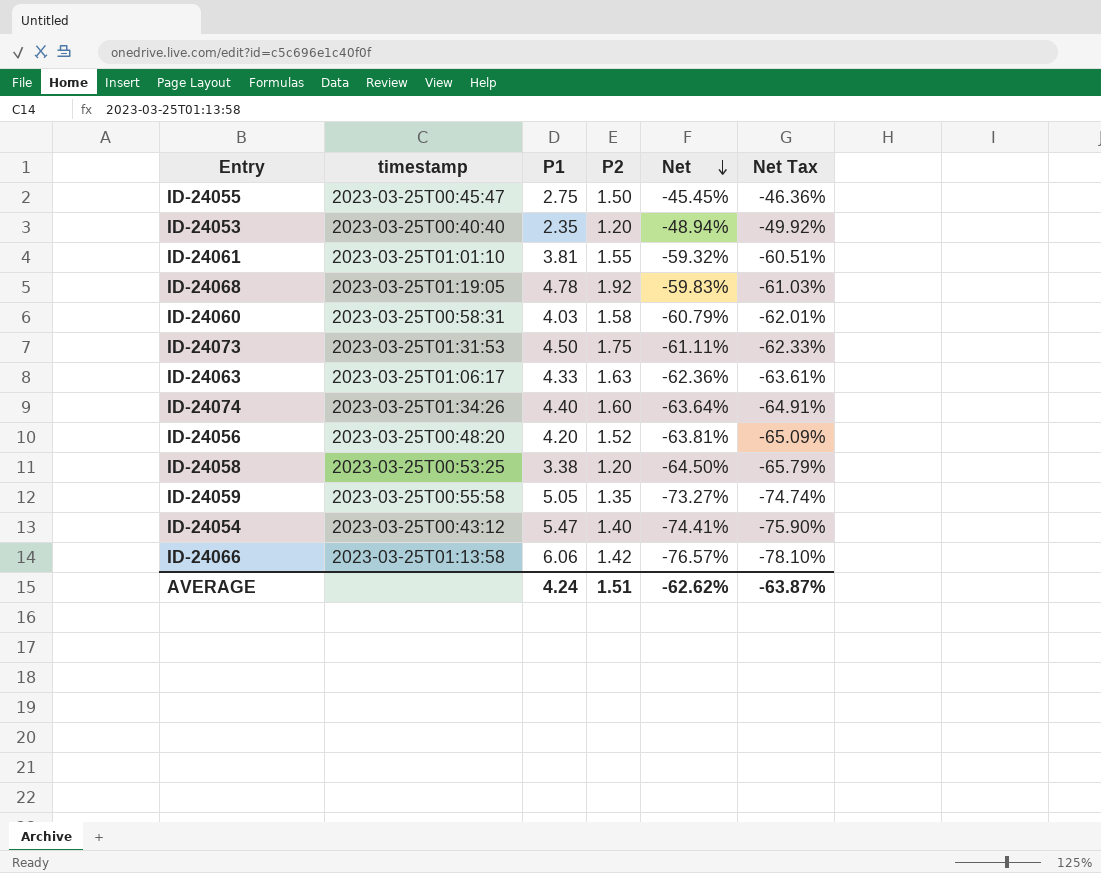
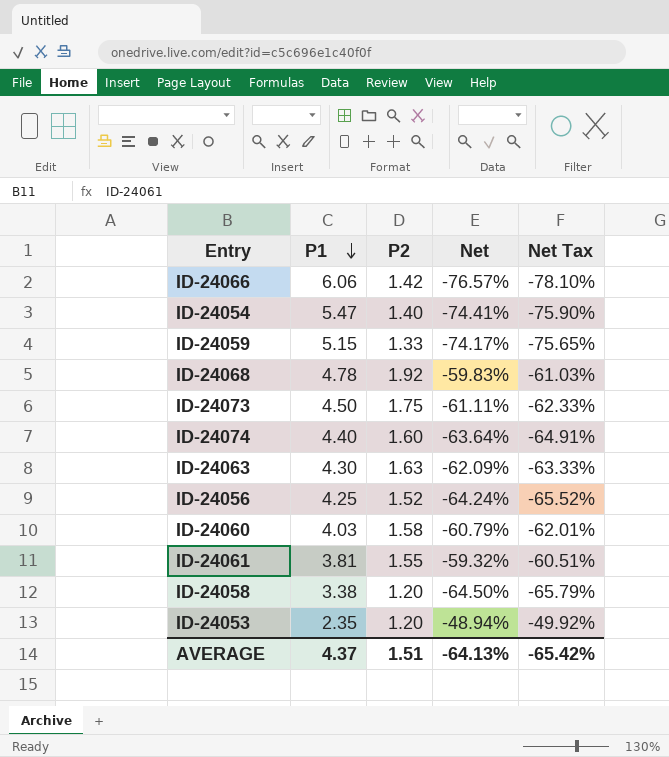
row order: Net descending -> P1 descending
column timestamp | position: 2 -> none
row ID-24055: 2023-03-25T00:45:47 | 2.75 | 1.50 | -45.45% | -46.36% -> none
ID-24059 | P1: 5.05 -> 5.15
ID-24059 | P2: 1.35 -> 1.33
ID-24059 | Net: -73.27% -> -74.17%
ID-24059 | Net Tax: -74.74% -> -75.65%
ID-24063 | P1: 4.33 -> 4.30
ID-24063 | Net: -62.36% -> -62.09%
ID-24063 | Net Tax: -63.61% -> -63.33%
ID-24056 | P1: 4.20 -> 4.25
ID-24056 | Net: -63.81% -> -64.24%
ID-24056 | Net Tax: -65.09% -> -65.52%
AVERAGE | P1: 4.24 -> 4.37
AVERAGE | Net: -62.62% -> -64.13%
AVERAGE | Net Tax: -63.87% -> -65.42%

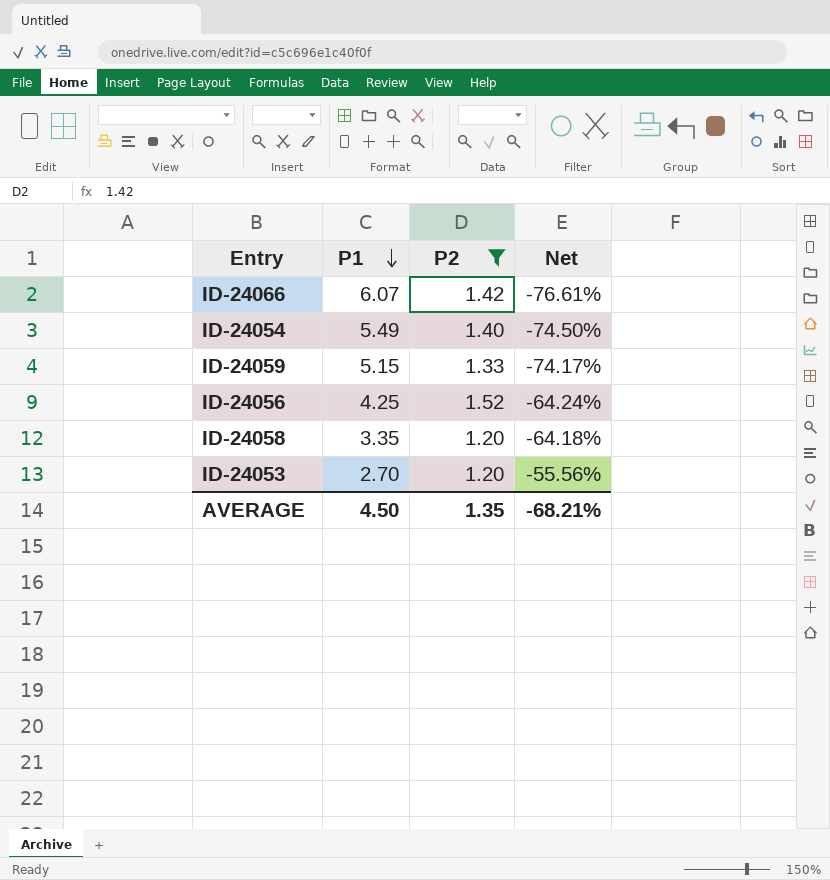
filter: none -> P2 <= 1.52
column Net Tax | formula: [Net] * 1.02 -> none
ID-24066 | P1: 6.06 -> 6.07
ID-24066 | Net: -76.57% -> -76.61%
ID-24054 | P1: 5.47 -> 5.49
ID-24054 | Net: -74.41% -> -74.50%
ID-24058 | P1: 3.38 -> 3.35
ID-24058 | Net: -64.50% -> -64.18%
ID-24053 | P1: 2.35 -> 2.70
ID-24053 | Net: -48.94% -> -55.56%
AVERAGE | P1: 4.37 -> 4.50
AVERAGE | P2: 1.51 -> 1.35
AVERAGE | Net: -64.13% -> -68.21%

